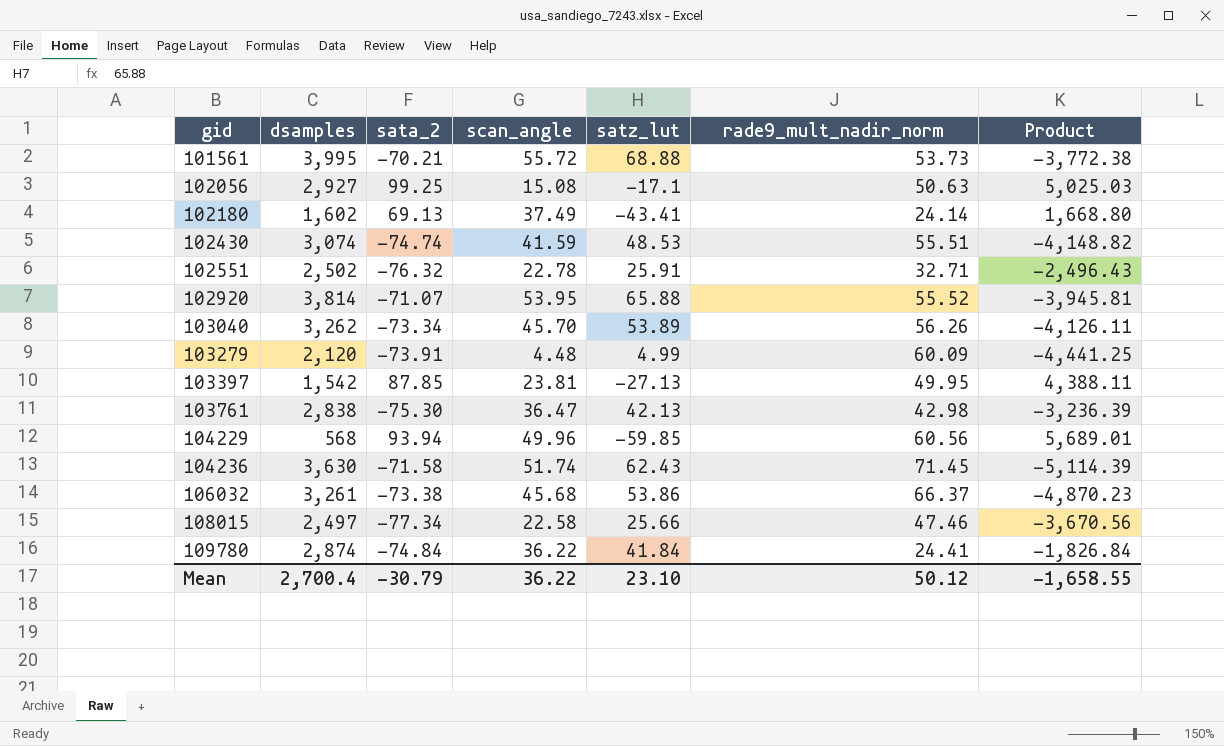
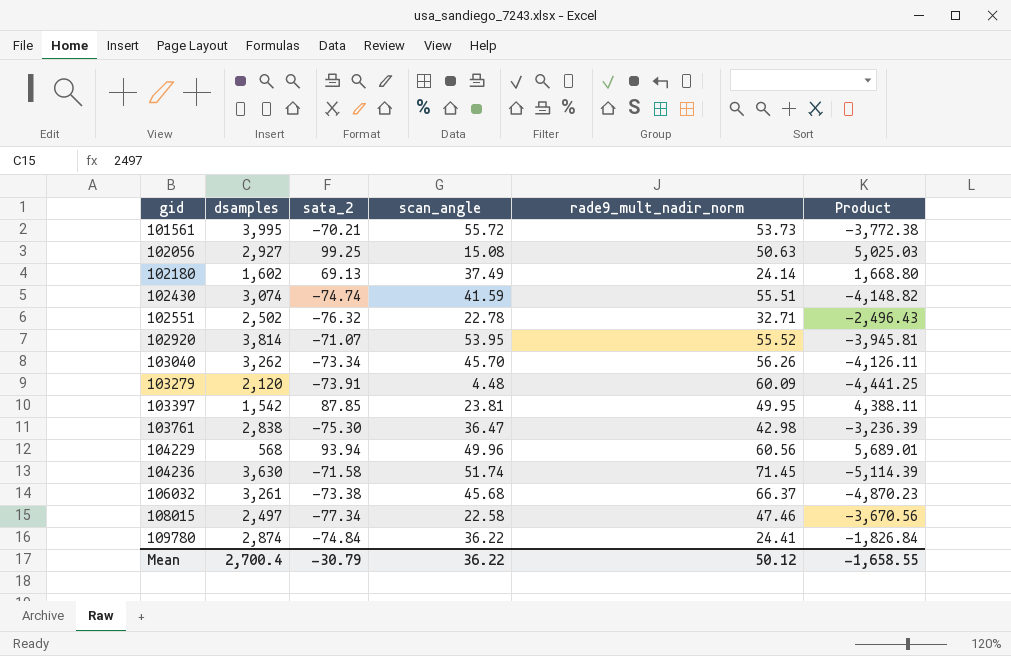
column satz_lut | position: 5 -> none

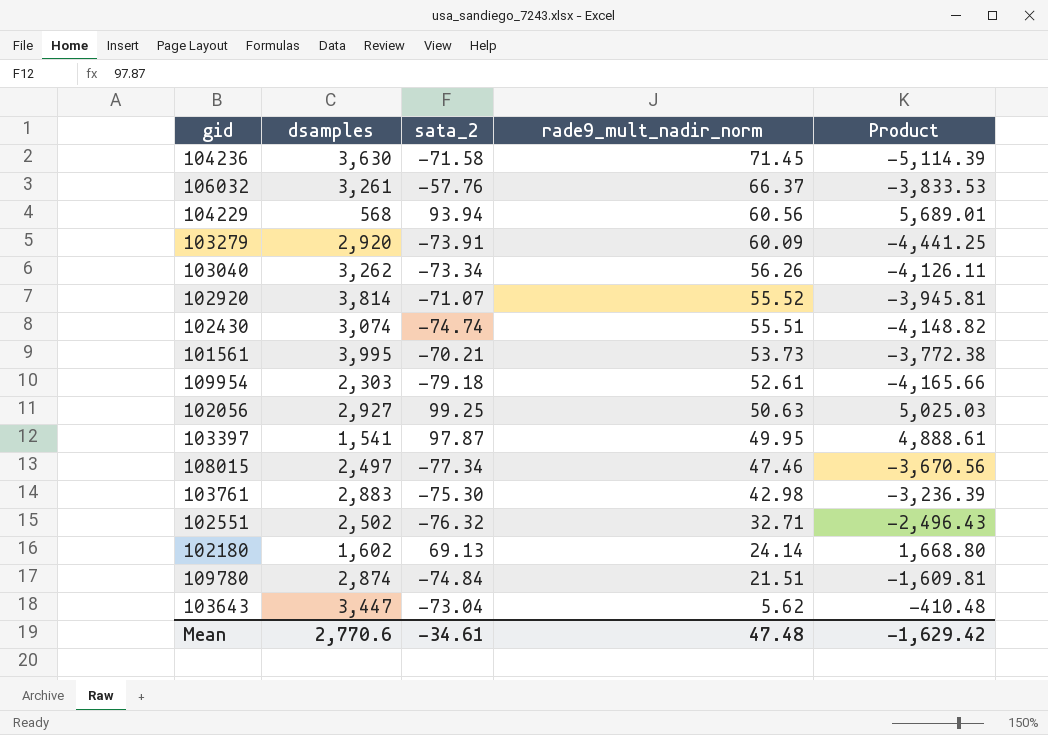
row order: gid ascending -> rade9_mult_nadir_norm descending
column scan_angle | position: 4 -> none
106032 | sata_2: -73.38 -> -57.76
106032 | Product: -4,870.23 -> -3,833.53
103279 | dsamples: 2,120 -> 2,920
row 109954: none -> 2,303 | -79.18 | 52.61 | -4,165.66
103397 | dsamples: 1,542 -> 1,541
103397 | sata_2: 87.85 -> 97.87
103397 | Product: 4,388.11 -> 4,888.61
103761 | dsamples: 2,838 -> 2,883
109780 | rade9_mult_nadir_norm: 24.41 -> 21.51
109780 | Product: -1,826.84 -> -1,609.81
row 103643: none -> 3,447 | -73.04 | 5.62 | -410.48
Mean | dsamples: 2,700.4 -> 2,770.6
Mean | sata_2: -30.79 -> -34.61
Mean | rade9_mult_nadir_norm: 50.12 -> 47.48
Mean | Product: -1,658.55 -> -1,629.42

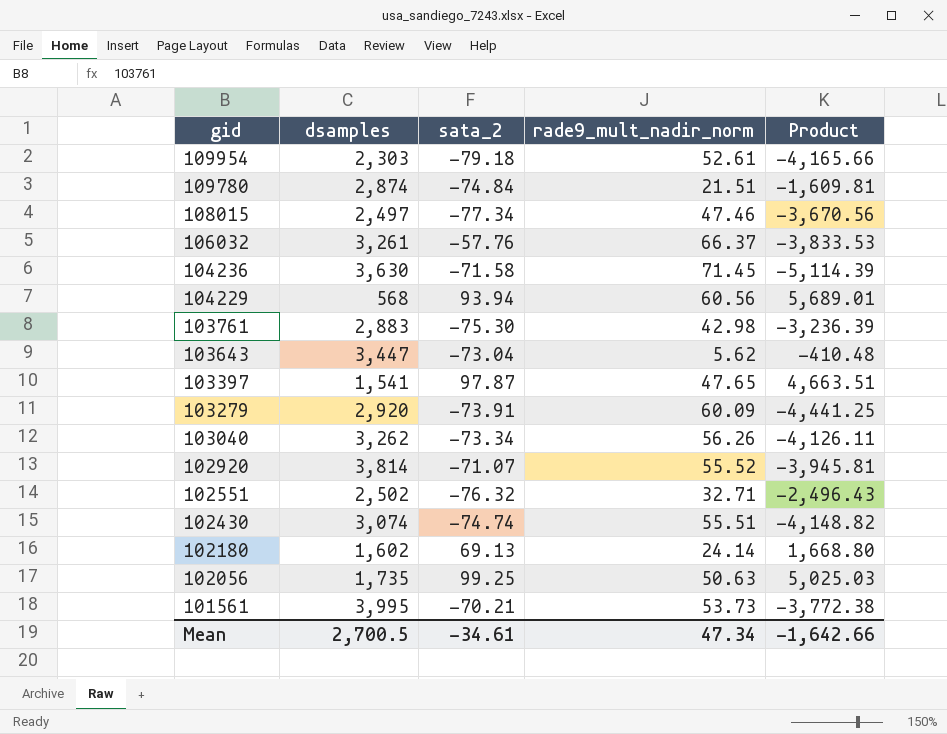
row order: rade9_mult_nadir_norm descending -> gid descending
103397 | rade9_mult_nadir_norm: 49.95 -> 47.65
103397 | Product: 4,888.61 -> 4,663.51
102056 | dsamples: 2,927 -> 1,735
Mean | dsamples: 2,770.6 -> 2,700.5
Mean | rade9_mult_nadir_norm: 47.48 -> 47.34
Mean | Product: -1,629.42 -> -1,642.66

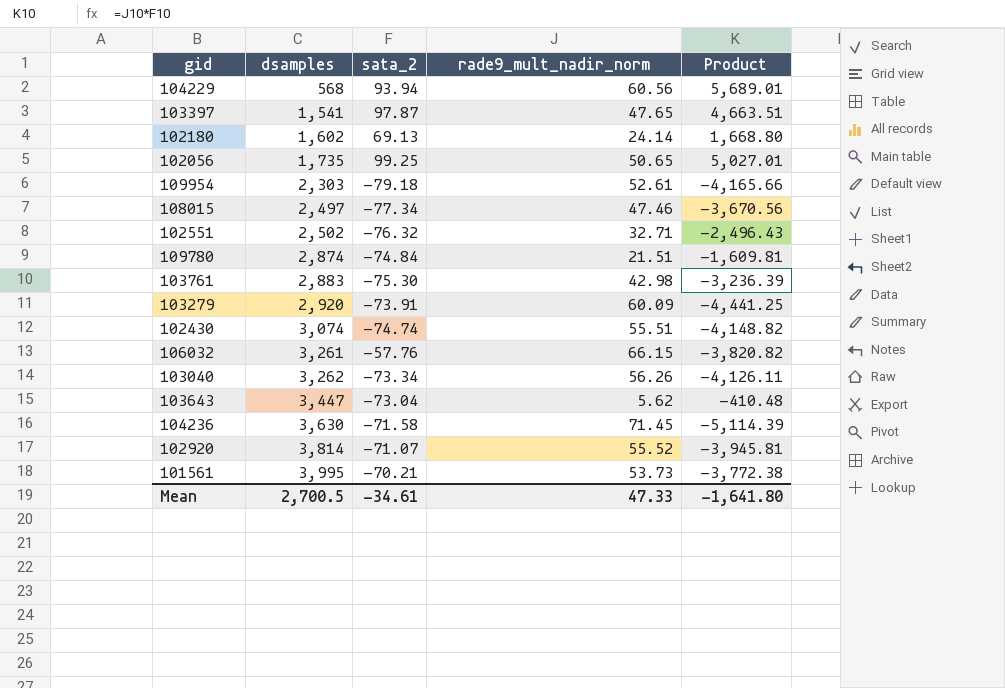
row order: gid descending -> dsamples ascending
102056 | rade9_mult_nadir_norm: 50.63 -> 50.65
102056 | Product: 5,025.03 -> 5,027.01
106032 | rade9_mult_nadir_norm: 66.37 -> 66.15
106032 | Product: -3,833.53 -> -3,820.82
Mean | rade9_mult_nadir_norm: 47.34 -> 47.33
Mean | Product: -1,642.66 -> -1,641.80

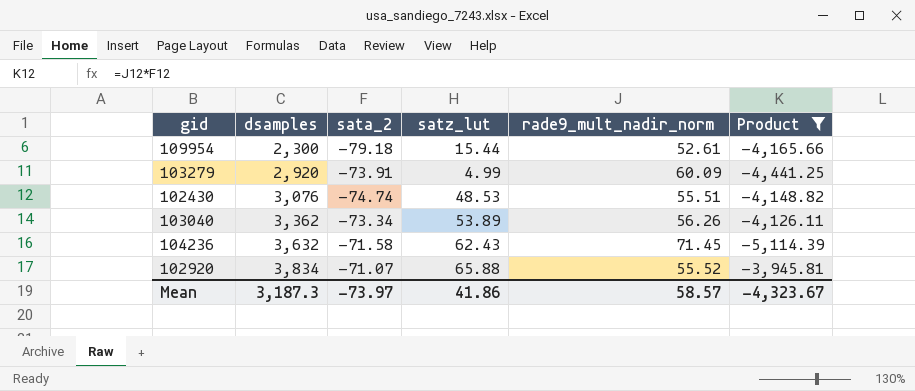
filter: none -> Product <= -3,945.81
column satz_lut | position: none -> 4
109954 | dsamples: 2,303 -> 2,300
102430 | dsamples: 3,074 -> 3,076
103040 | dsamples: 3,262 -> 3,362
104236 | dsamples: 3,630 -> 3,632
102920 | dsamples: 3,814 -> 3,834
Mean | dsamples: 2,700.5 -> 3,187.3
Mean | sata_2: -34.61 -> -73.97
Mean | rade9_mult_nadir_norm: 47.33 -> 58.57
Mean | Product: -1,641.80 -> -4,323.67

